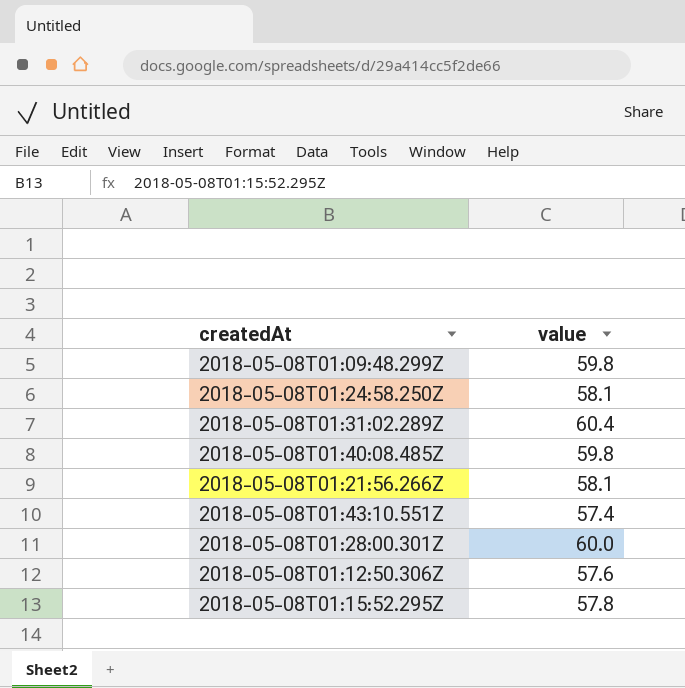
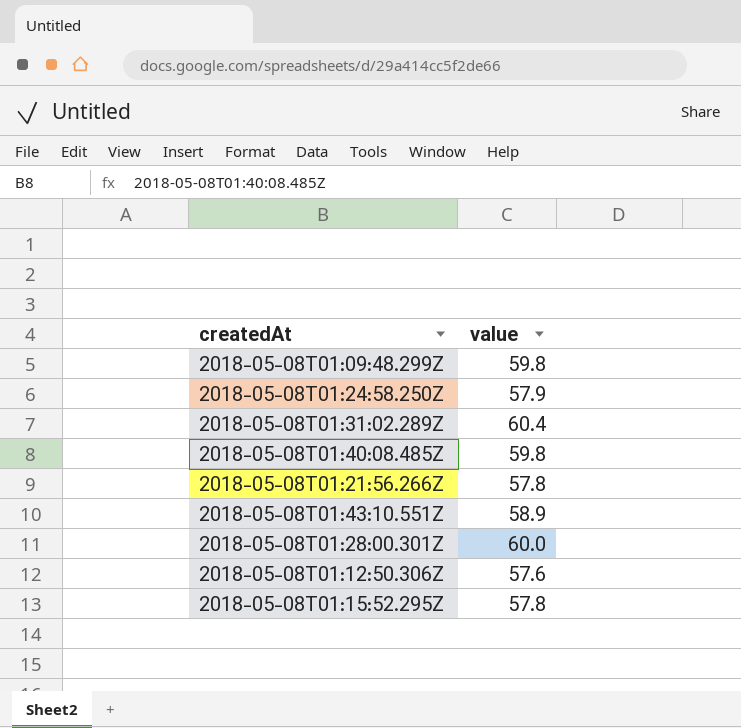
2018-05-08T01:24:58.250Z | value: 58.1 -> 57.9
2018-05-08T01:21:56.266Z | value: 58.1 -> 57.8
2018-05-08T01:43:10.551Z | value: 57.4 -> 58.9

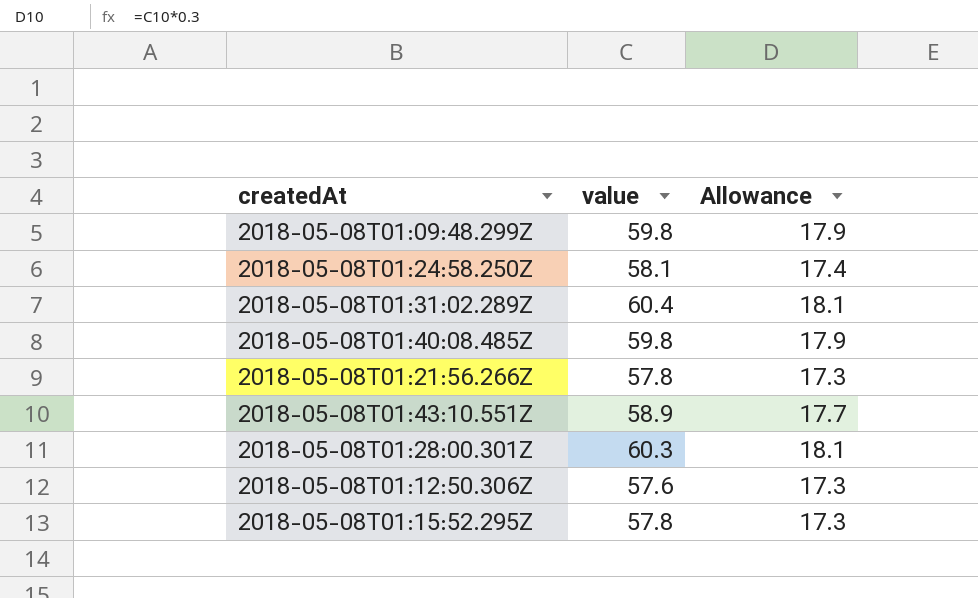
column Allowance | formula: none -> [value] * 0.3
2018-05-08T01:24:58.250Z | value: 57.9 -> 58.1
2018-05-08T01:28:00.301Z | value: 60.0 -> 60.3

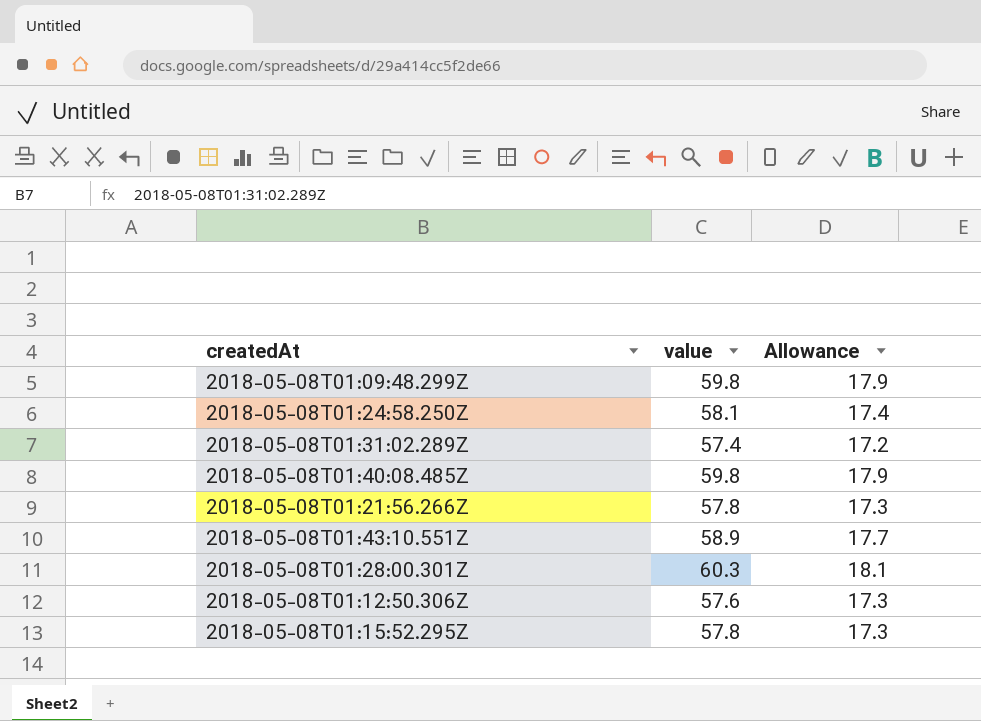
2018-05-08T01:31:02.289Z | value: 60.4 -> 57.4
2018-05-08T01:31:02.289Z | Allowance: 18.1 -> 17.2

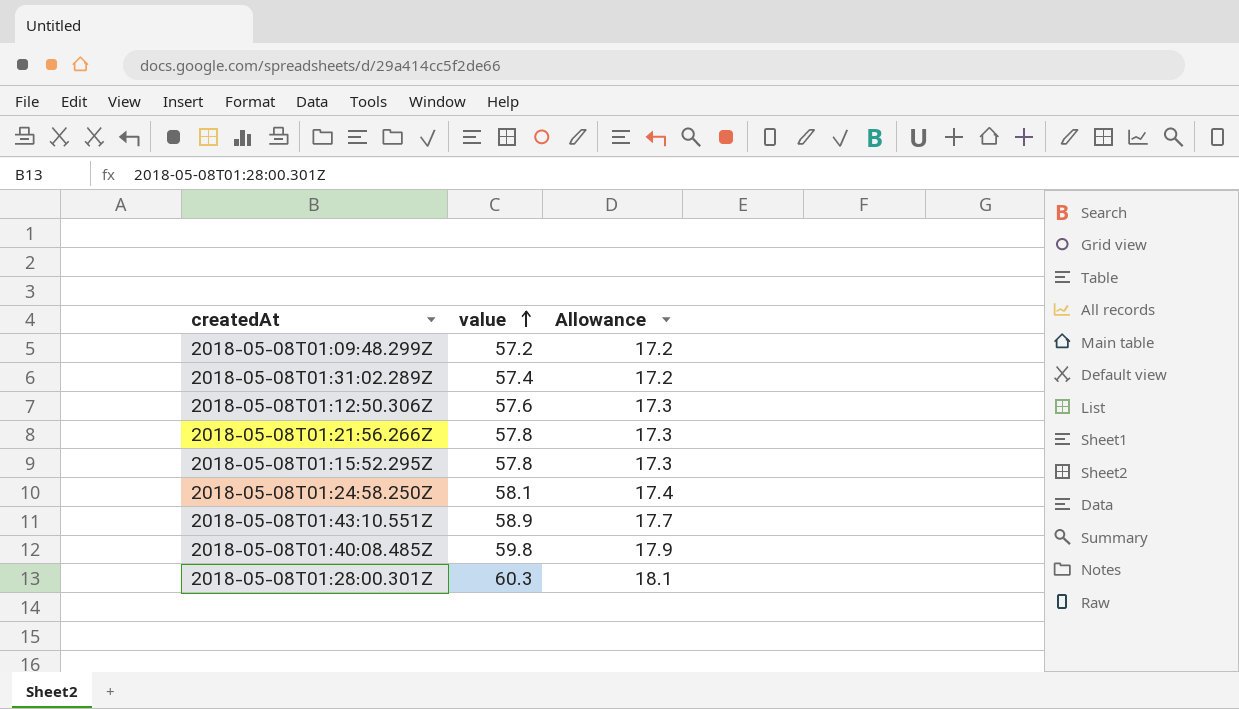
row order: none -> value ascending
2018-05-08T01:09:48.299Z | value: 59.8 -> 57.2
2018-05-08T01:09:48.299Z | Allowance: 17.9 -> 17.2

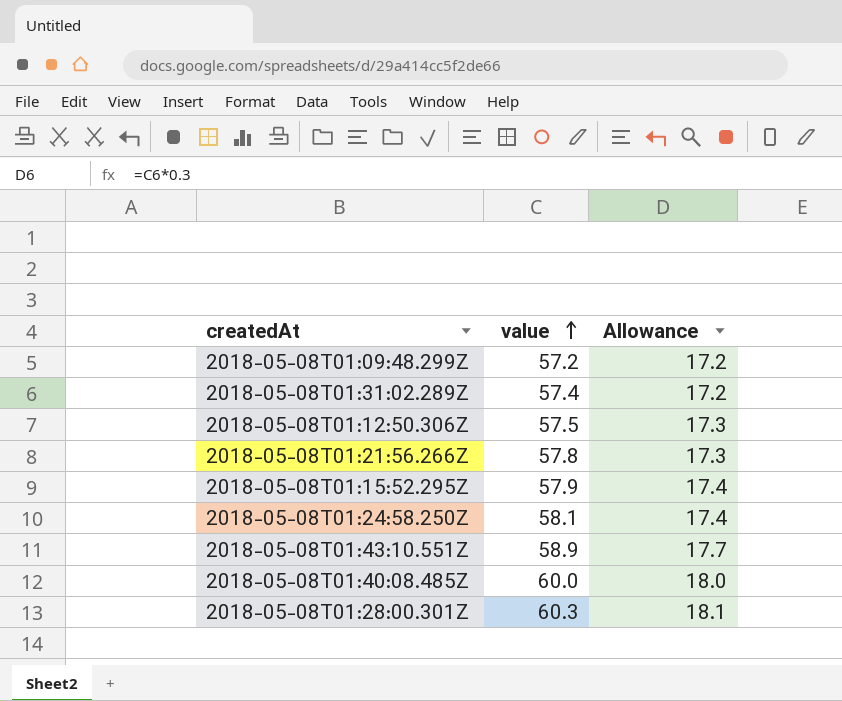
2018-05-08T01:12:50.306Z | value: 57.6 -> 57.5
2018-05-08T01:15:52.295Z | value: 57.8 -> 57.9
2018-05-08T01:15:52.295Z | Allowance: 17.3 -> 17.4
2018-05-08T01:40:08.485Z | value: 59.8 -> 60.0
2018-05-08T01:40:08.485Z | Allowance: 17.9 -> 18.0

